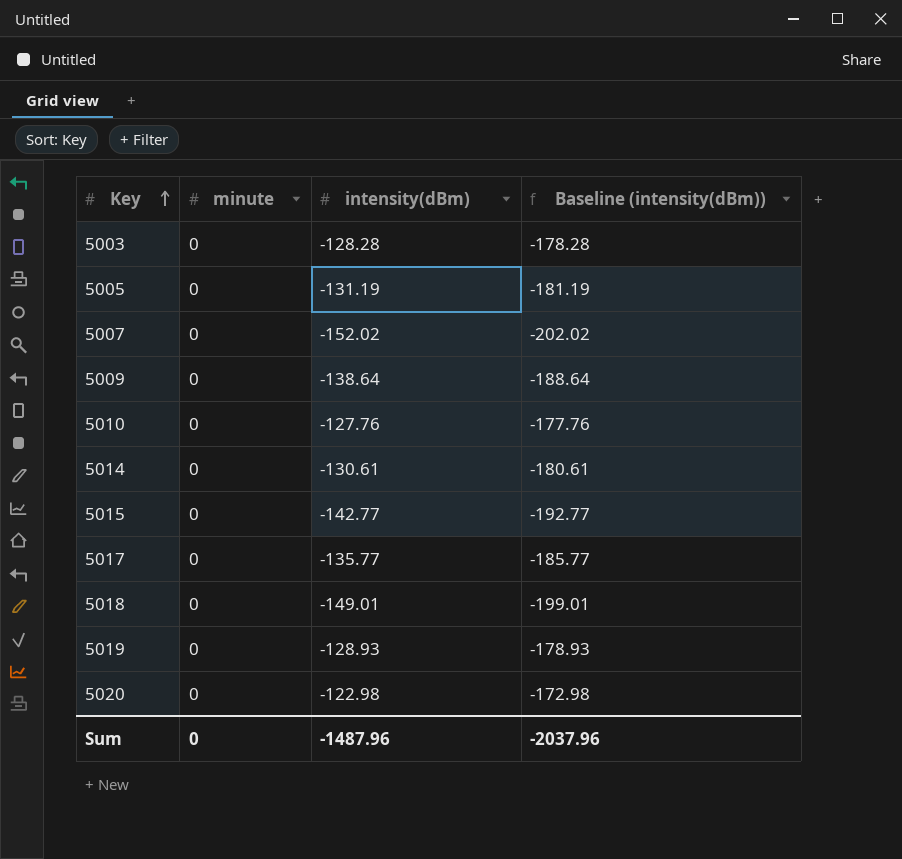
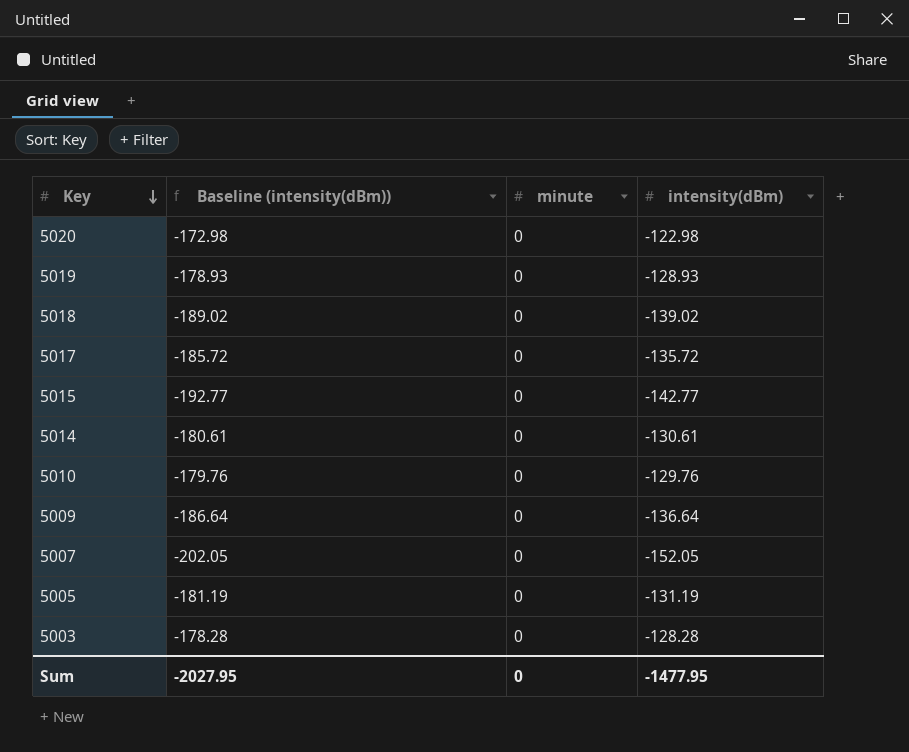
row order: Key ascending -> Key descending
column Baseline (intensity(dBm)) | position: 4 -> 2
5018 | Baseline (intensity(dBm)): -199.01 -> -189.02
5018 | intensity(dBm): -149.01 -> -139.02
5017 | Baseline (intensity(dBm)): -185.77 -> -185.72
5017 | intensity(dBm): -135.77 -> -135.72
5010 | Baseline (intensity(dBm)): -177.76 -> -179.76
5010 | intensity(dBm): -127.76 -> -129.76
5009 | Baseline (intensity(dBm)): -188.64 -> -186.64
5009 | intensity(dBm): -138.64 -> -136.64
5007 | Baseline (intensity(dBm)): -202.02 -> -202.05
5007 | intensity(dBm): -152.02 -> -152.05
Sum | Baseline (intensity(dBm)): -2037.96 -> -2027.95
Sum | intensity(dBm): -1487.96 -> -1477.95

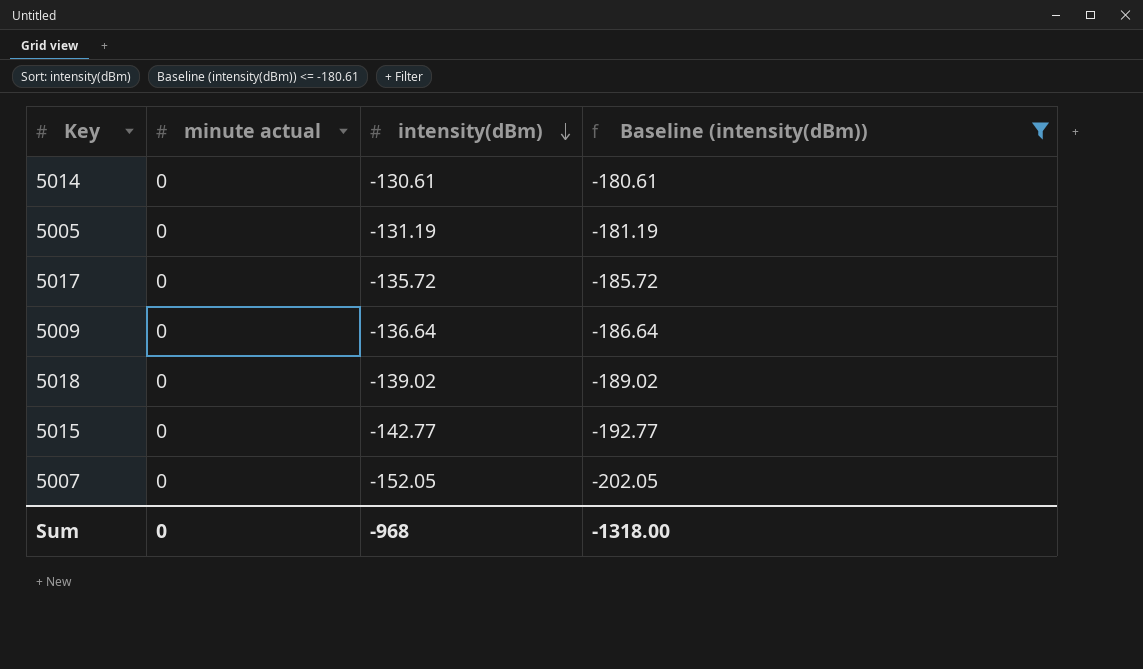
filter: none -> Baseline (intensity(dBm)) <= -180.61
row order: Key descending -> intensity(dBm) descending
column name: minute -> minute actual
column Baseline (intensity(dBm)) | position: 2 -> 4
Sum | intensity(dBm): -1477.95 -> -968
Sum | Baseline (intensity(dBm)): -2027.95 -> -1318.00

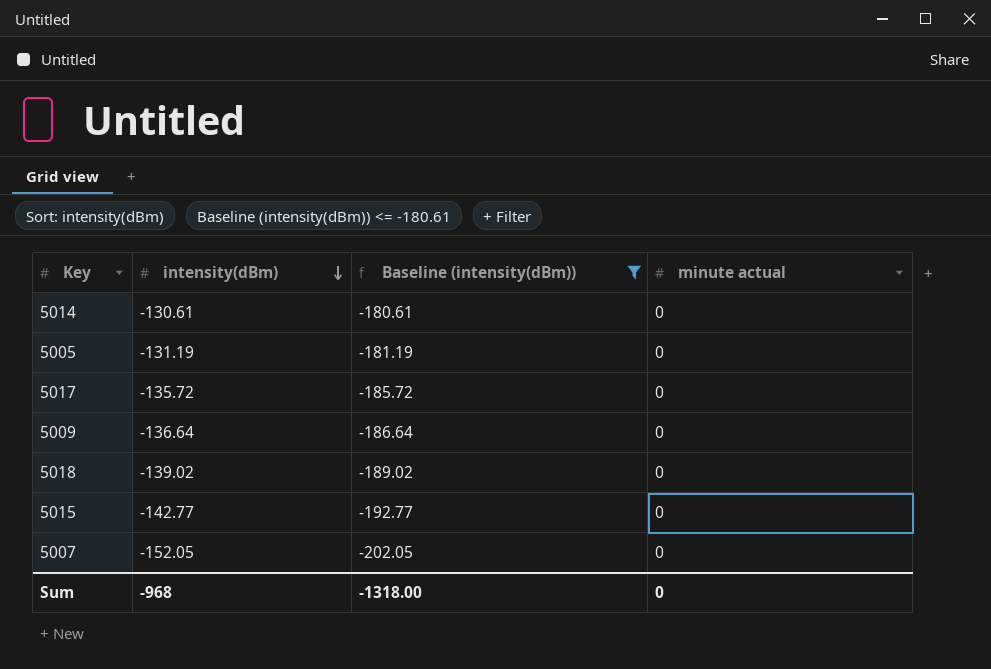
column minute actual | position: 2 -> 4

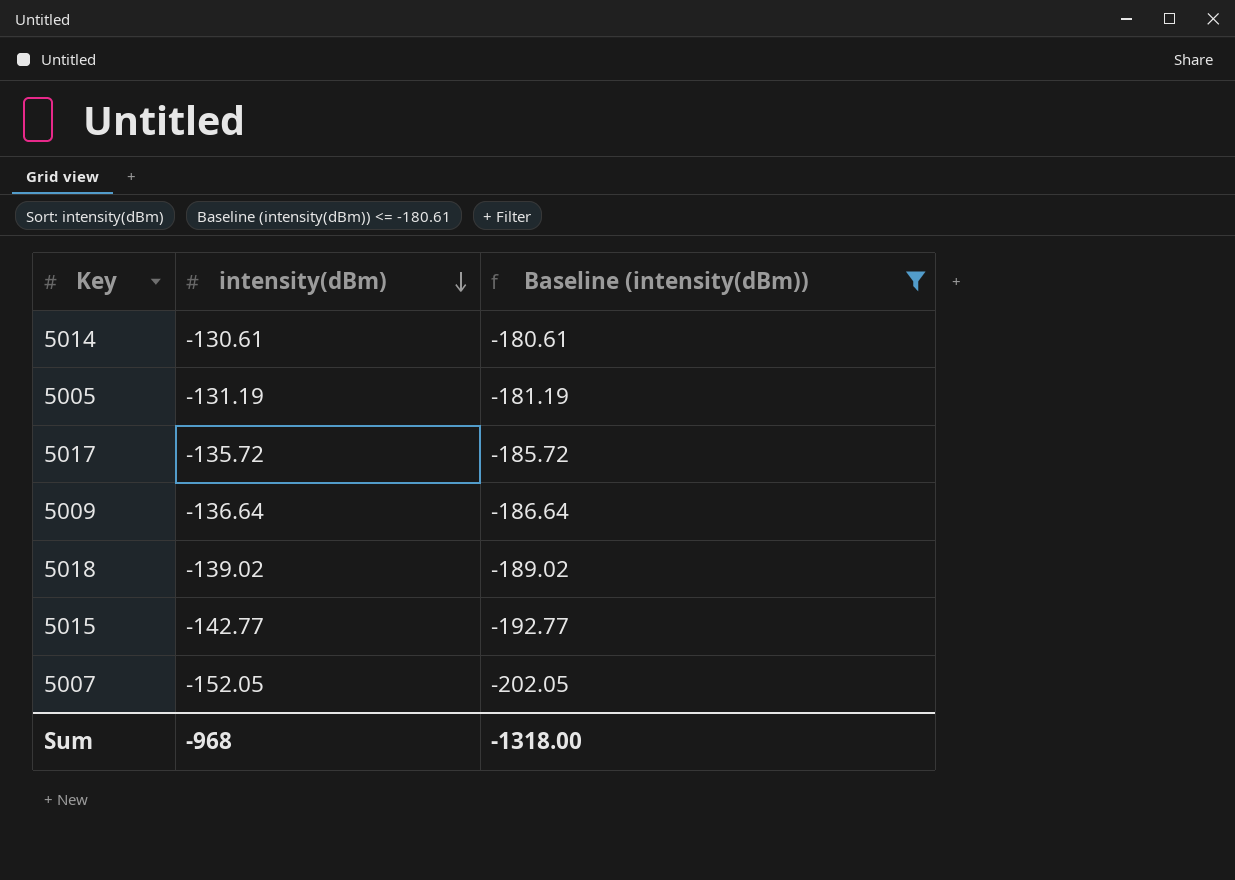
column minute actual | position: 4 -> none

